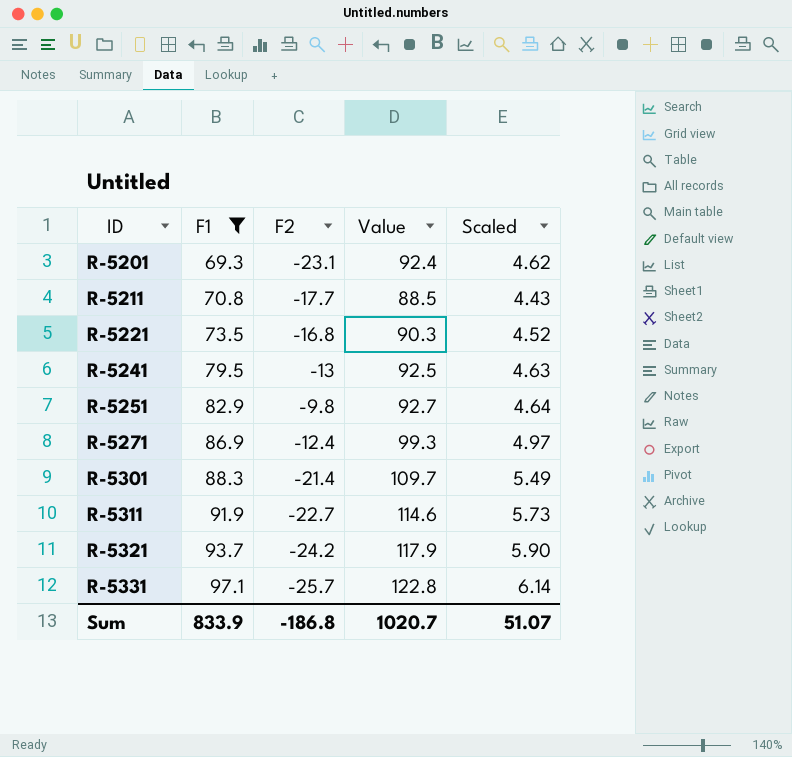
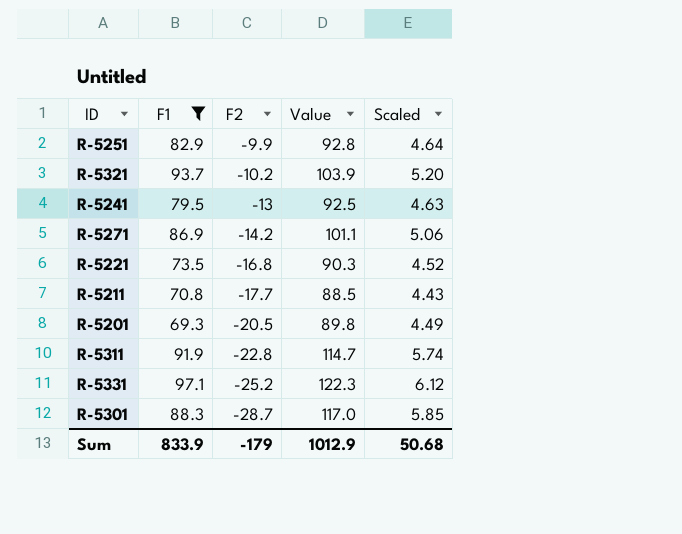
row order: ID ascending -> F2 descending
R-5251 | F2: -9.8 -> -9.9
R-5251 | Value: 92.7 -> 92.8
R-5321 | F2: -24.2 -> -10.2
R-5321 | Value: 117.9 -> 103.9
R-5321 | Scaled: 5.90 -> 5.20
R-5271 | F2: -12.4 -> -14.2
R-5271 | Value: 99.3 -> 101.1
R-5271 | Scaled: 4.97 -> 5.06
R-5201 | F2: -23.1 -> -20.5
R-5201 | Value: 92.4 -> 89.8
R-5201 | Scaled: 4.62 -> 4.49
R-5311 | F2: -22.7 -> -22.8
R-5311 | Value: 114.6 -> 114.7
R-5311 | Scaled: 5.73 -> 5.74
R-5331 | F2: -25.7 -> -25.2
R-5331 | Value: 122.8 -> 122.3
R-5331 | Scaled: 6.14 -> 6.12
R-5301 | F2: -21.4 -> -28.7
R-5301 | Value: 109.7 -> 117.0
R-5301 | Scaled: 5.49 -> 5.85
Sum | F2: -186.8 -> -179
Sum | Value: 1020.7 -> 1012.9
Sum | Scaled: 51.07 -> 50.68

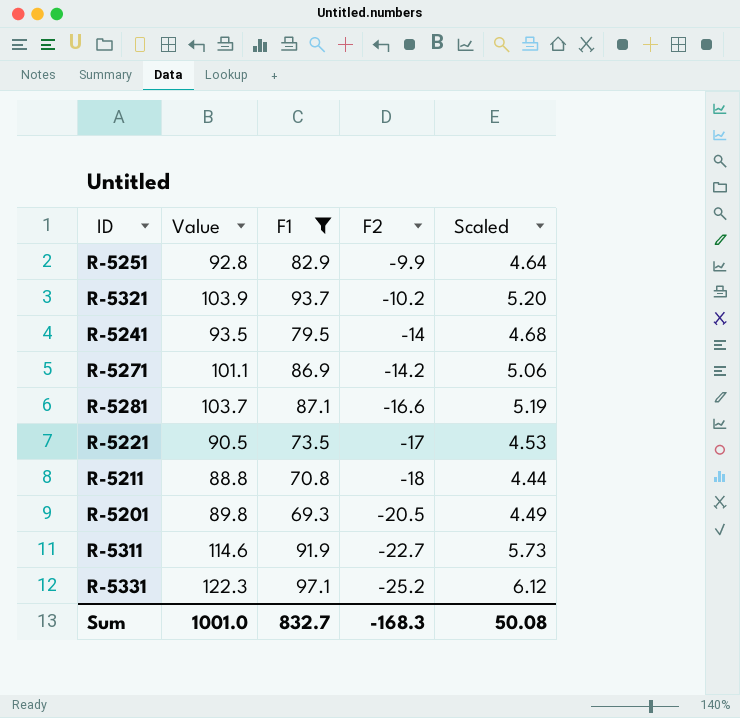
column Value | position: 4 -> 2
row R-5301: 88.3 | -28.7 | 117.0 | 5.85 -> none
R-5241 | Value: 92.5 -> 93.5
R-5241 | F2: -13 -> -14
R-5241 | Scaled: 4.63 -> 4.68
row R-5281: none -> 103.7 | 87.1 | -16.6 | 5.19
R-5221 | Value: 90.3 -> 90.5
R-5221 | F2: -16.8 -> -17
R-5221 | Scaled: 4.52 -> 4.53
R-5211 | Value: 88.5 -> 88.8
R-5211 | F2: -17.7 -> -18
R-5211 | Scaled: 4.43 -> 4.44
R-5311 | Value: 114.7 -> 114.6
R-5311 | F2: -22.8 -> -22.7
R-5311 | Scaled: 5.74 -> 5.73
Sum | Value: 1012.9 -> 1001.0
Sum | F1: 833.9 -> 832.7
Sum | F2: -179 -> -168.3
Sum | Scaled: 50.68 -> 50.08

